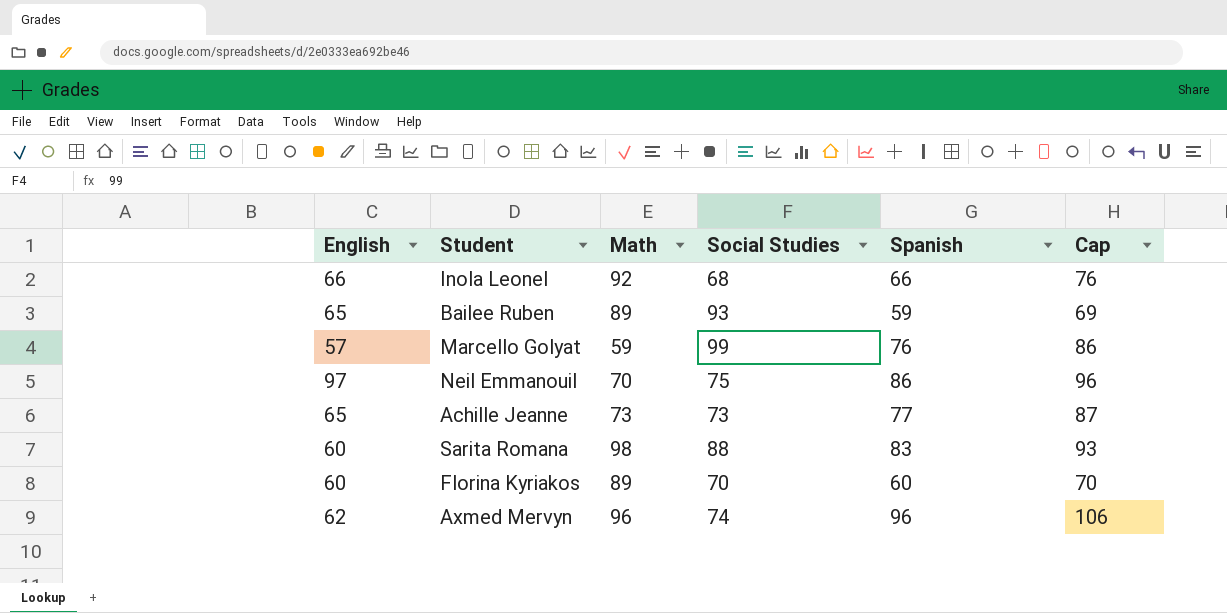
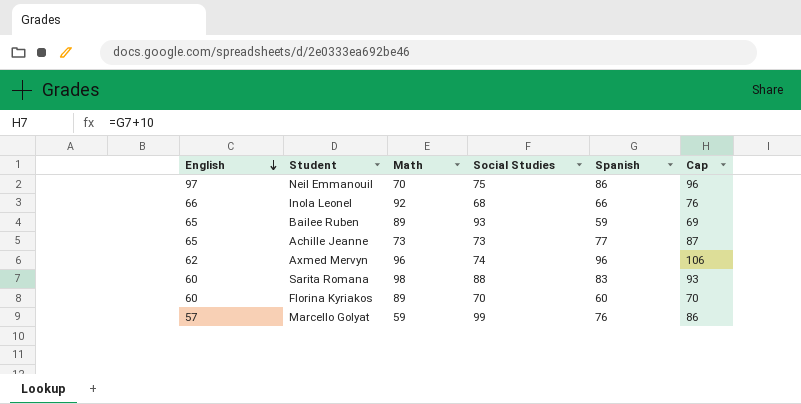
row order: none -> English descending

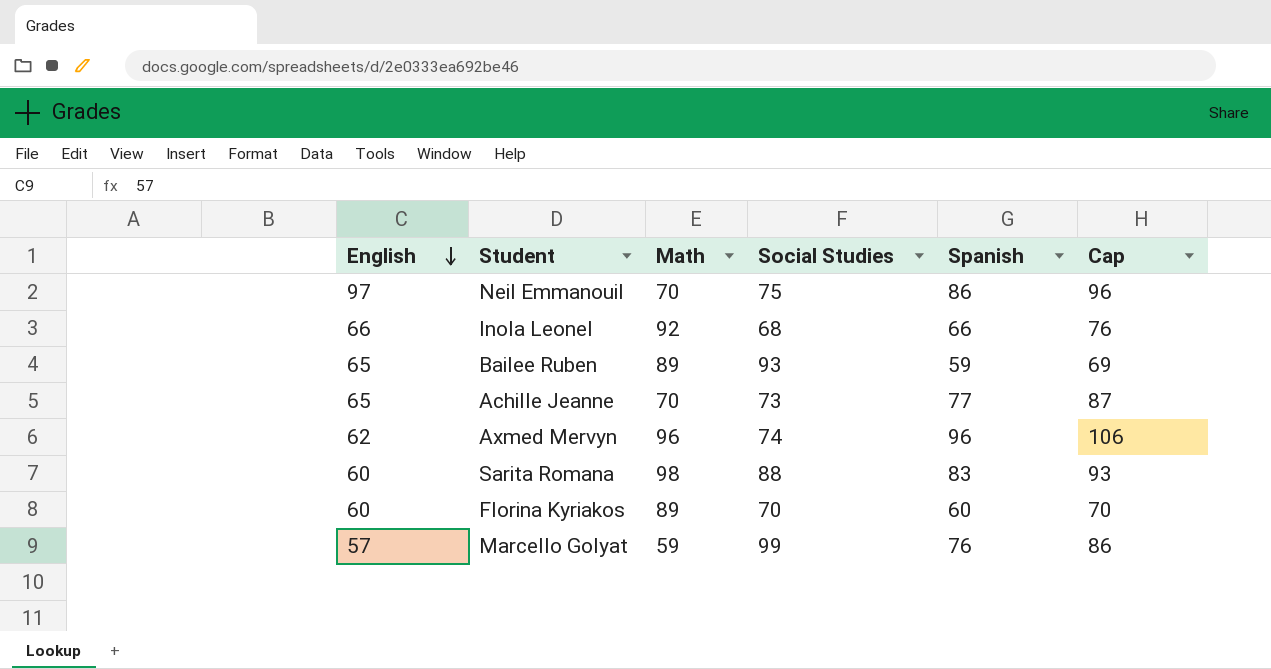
Achille Jeanne | Math: 73 -> 70

